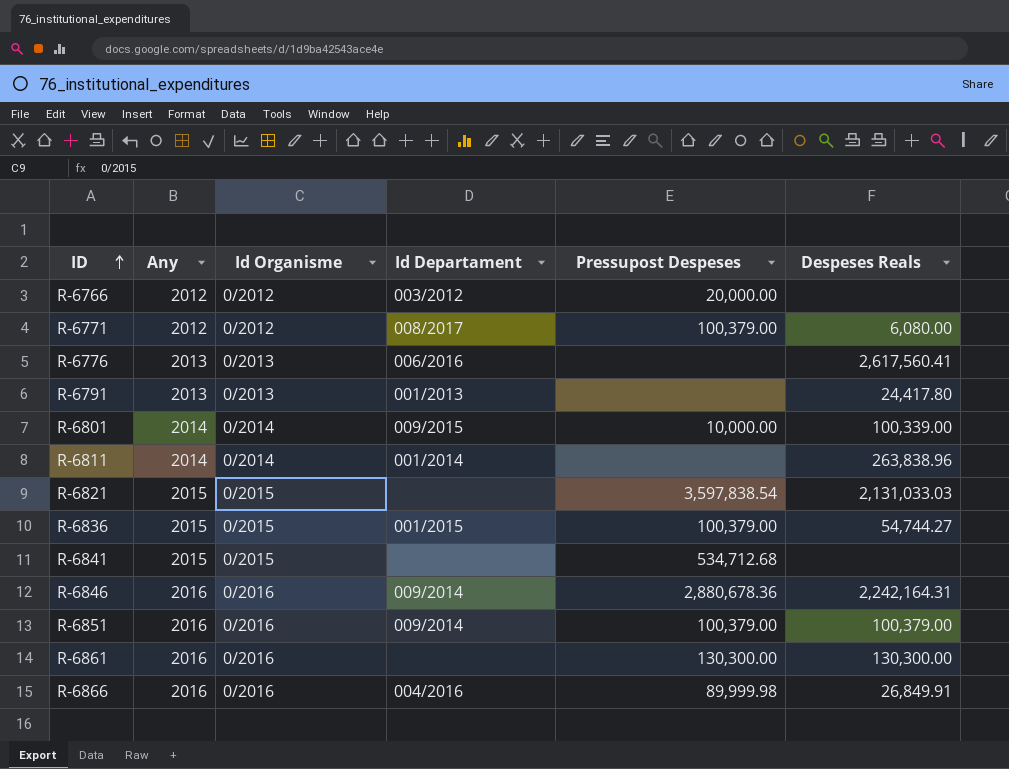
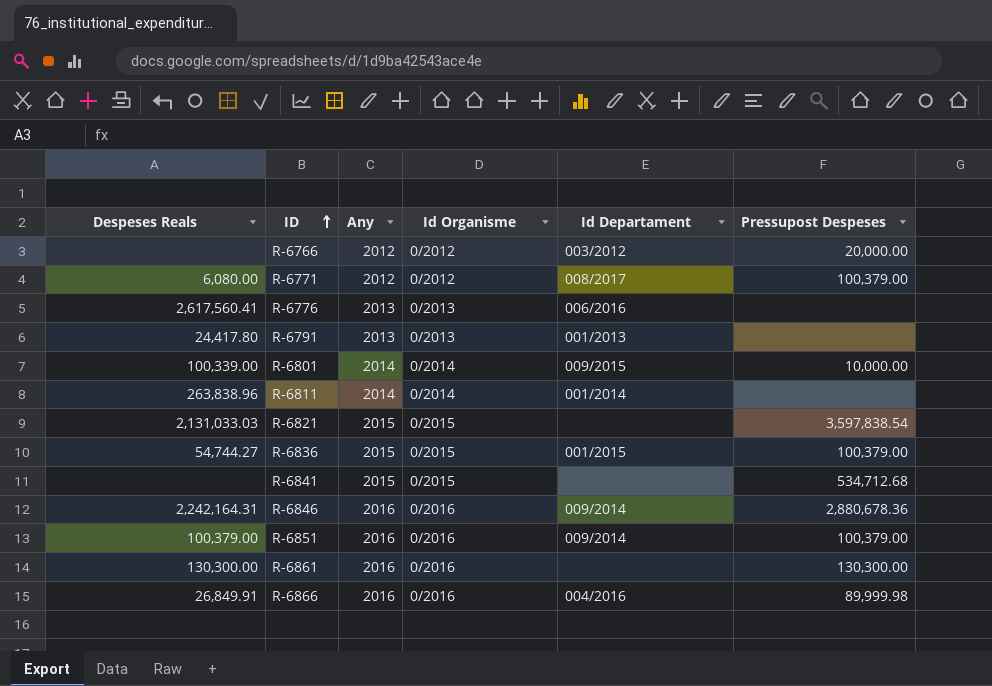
column Despeses Reals | position: 6 -> 1

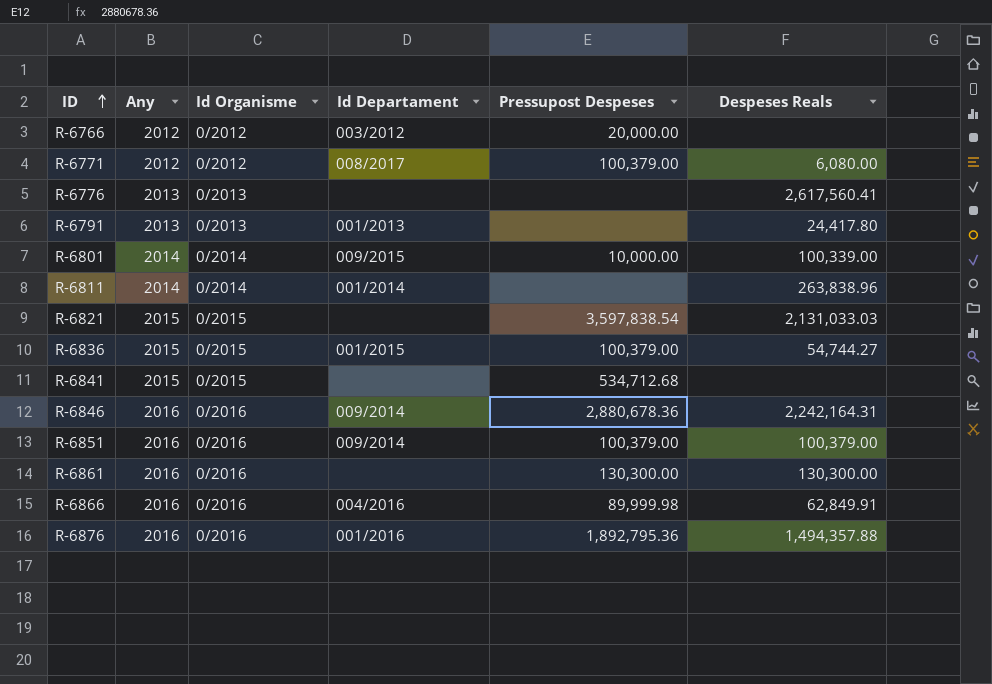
column Despeses Reals | position: 1 -> 6
R-6776 | Id Departament: 006/2016 -> none
R-6866 | Despeses Reals: 26,849.91 -> 62,849.91
row R-6876: none -> 2016 | 0/2016 | 001/2016 | 1,892,795.36 | 1,494,357.88

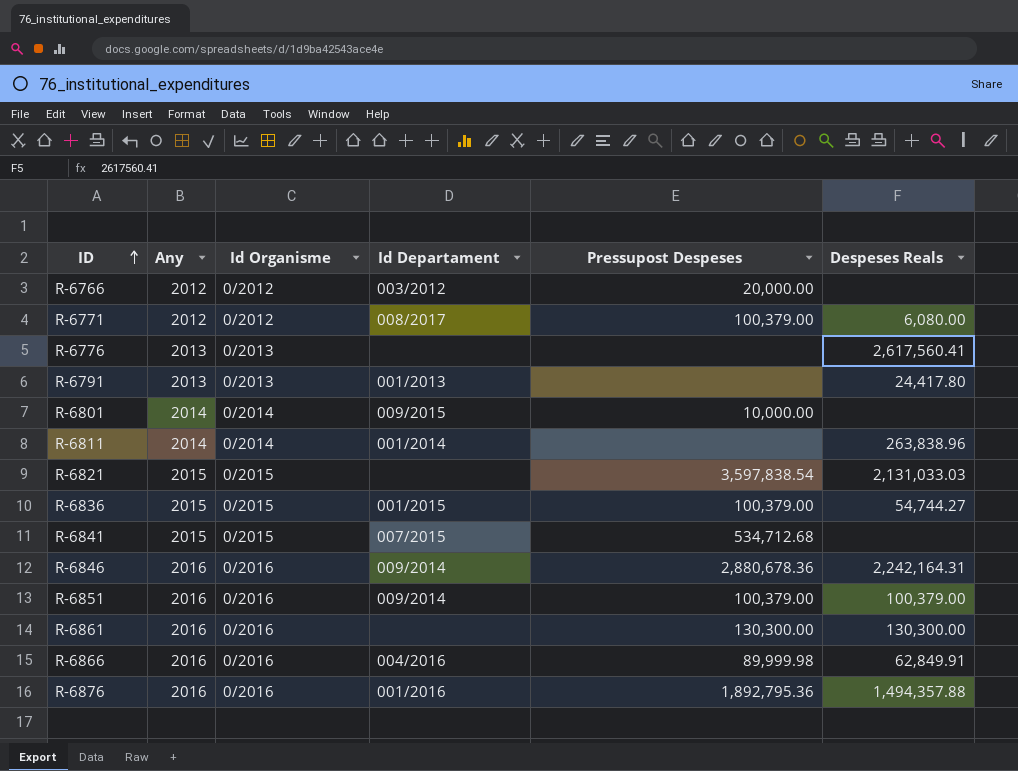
R-6801 | Despeses Reals: 100,339.00 -> none
R-6841 | Id Departament: none -> 007/2015

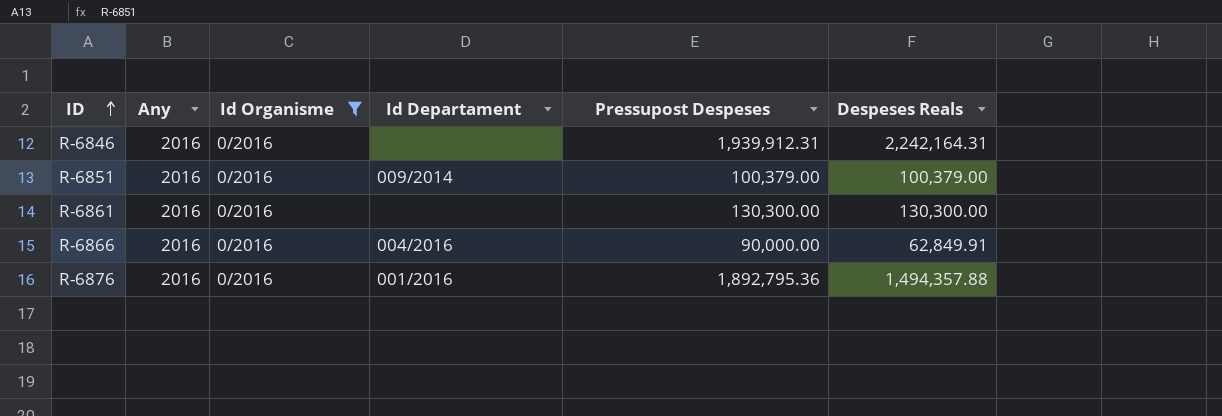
filter: none -> Id Organisme = 0/2016
R-6846 | Id Departament: 009/2014 -> none
R-6846 | Pressupost Despeses: 2,880,678.36 -> 1,939,912.31
R-6866 | Pressupost Despeses: 89,999.98 -> 90,000.00

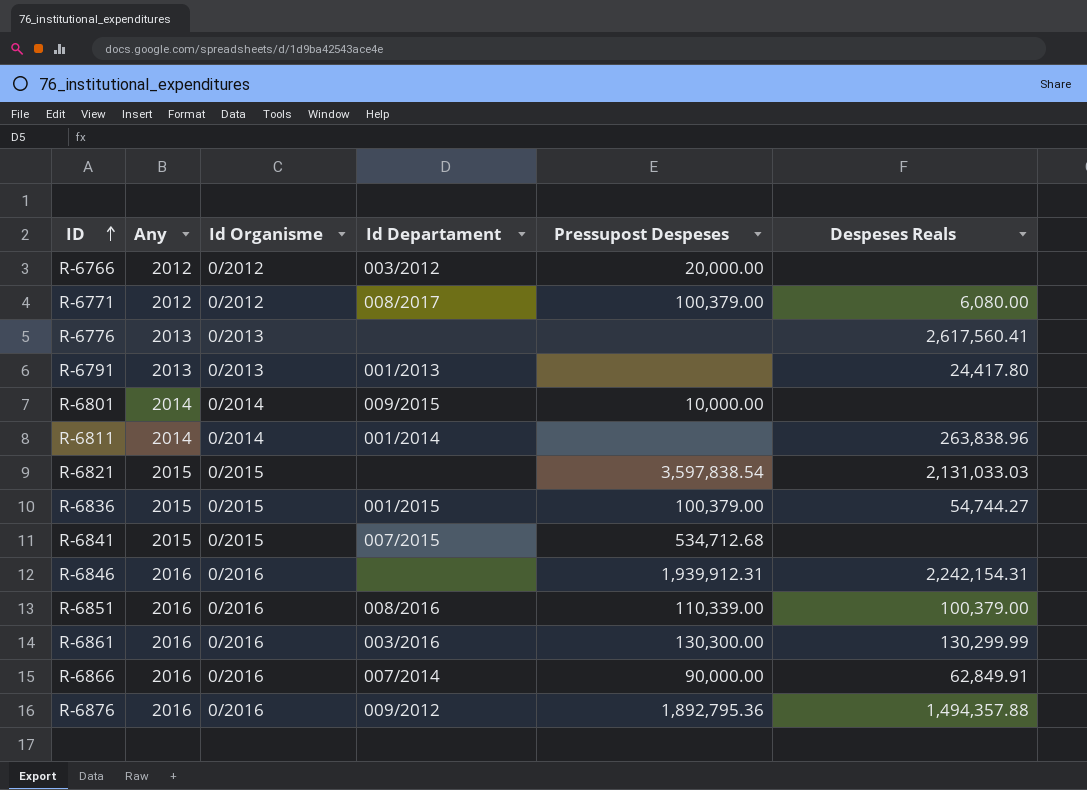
filter: Id Organisme = 0/2016 -> none
R-6846 | Despeses Reals: 2,242,164.31 -> 2,242,154.31
R-6851 | Id Departament: 009/2014 -> 008/2016
R-6851 | Pressupost Despeses: 100,379.00 -> 110,339.00
R-6861 | Id Departament: none -> 003/2016
R-6861 | Despeses Reals: 130,300.00 -> 130,299.99
R-6866 | Id Departament: 004/2016 -> 007/2014
R-6876 | Id Departament: 001/2016 -> 009/2012

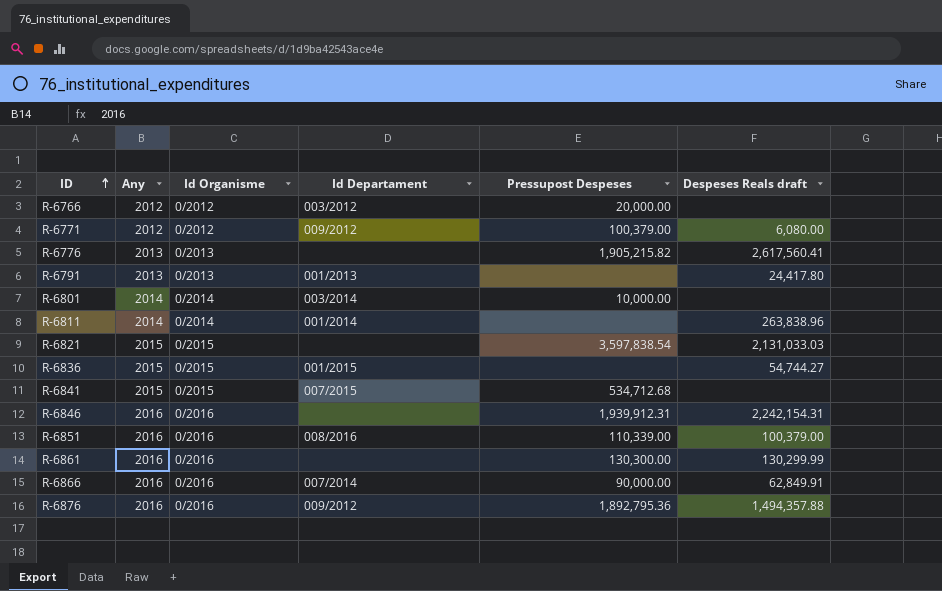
column name: Despeses Reals -> Despeses Reals draft
R-6771 | Id Departament: 008/2017 -> 009/2012
R-6776 | Pressupost Despeses: none -> 1,905,215.82
R-6801 | Id Departament: 009/2015 -> 003/2014
R-6836 | Pressupost Despeses: 100,379.00 -> none
R-6861 | Id Departament: 003/2016 -> none

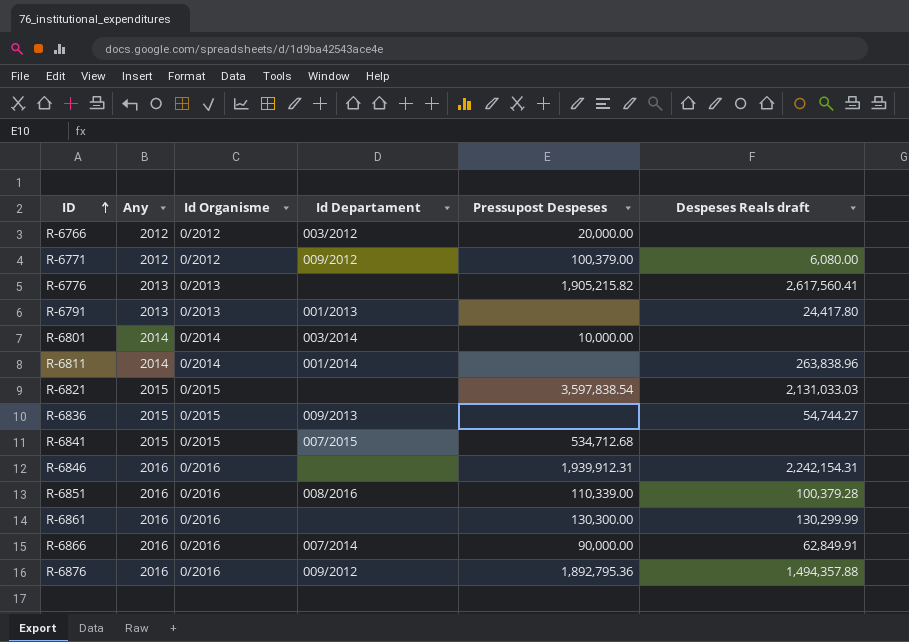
R-6836 | Id Departament: 001/2015 -> 009/2013
R-6851 | Despeses Reals draft: 100,379.00 -> 100,379.28

